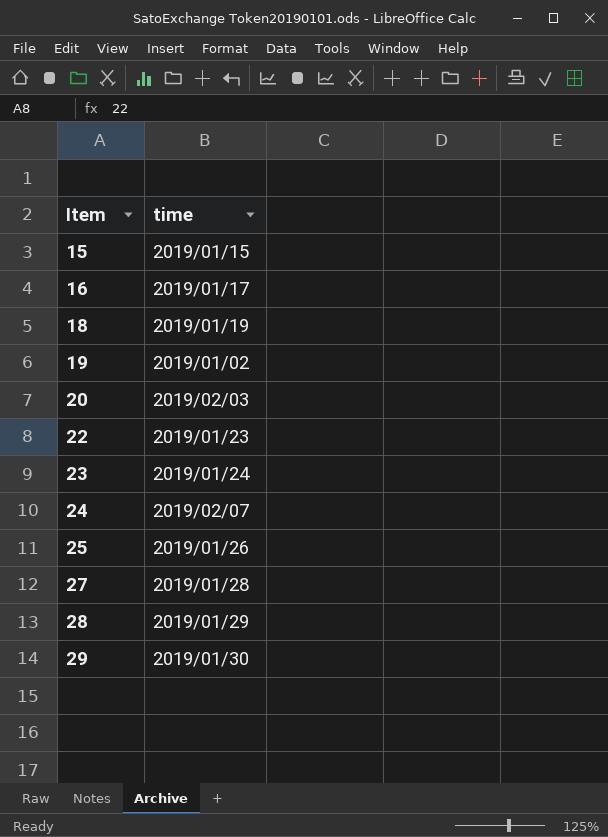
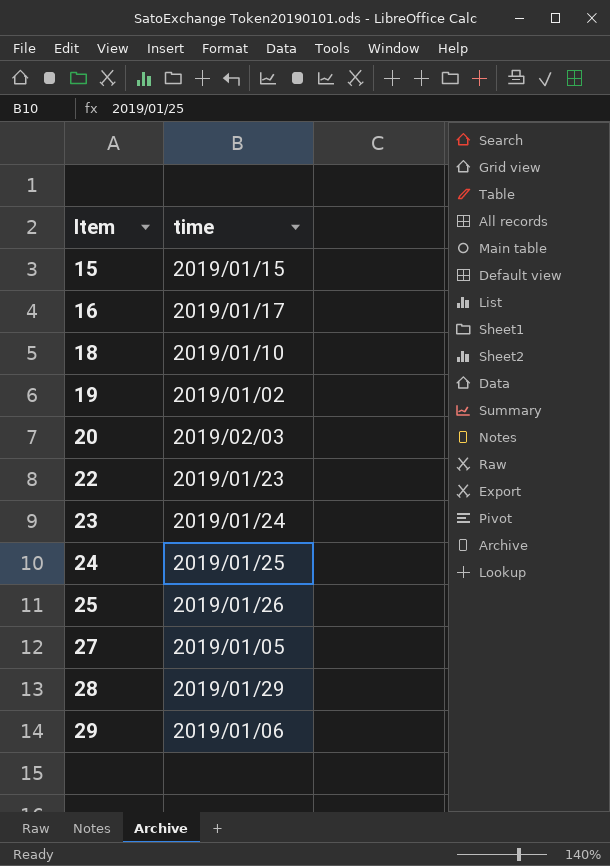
18 | time: 2019/01/19 -> 2019/01/10
24 | time: 2019/02/07 -> 2019/01/25
27 | time: 2019/01/28 -> 2019/01/05
29 | time: 2019/01/30 -> 2019/01/06

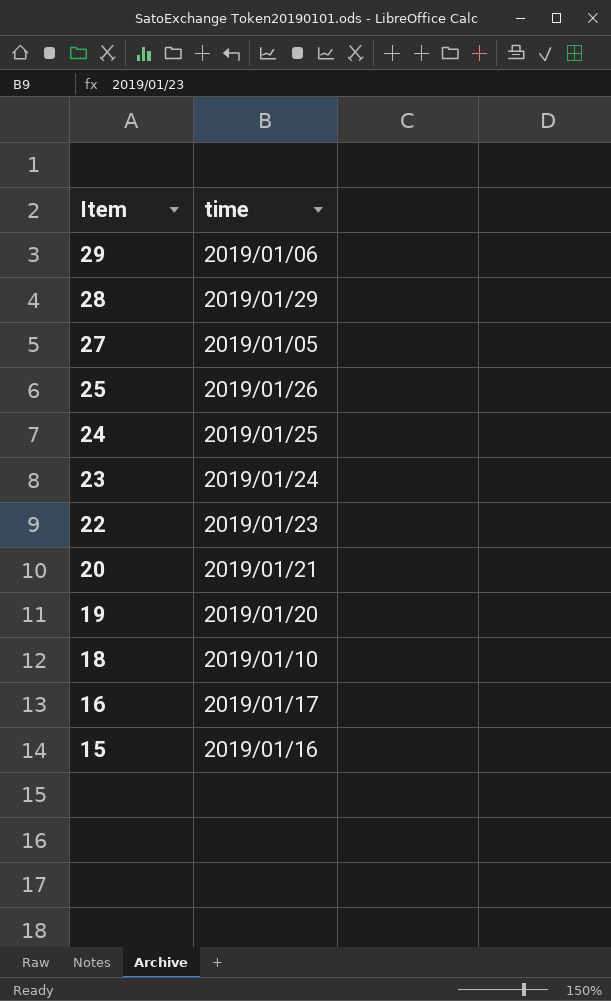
row order: Item ascending -> Item descending
20 | time: 2019/02/03 -> 2019/01/21
19 | time: 2019/01/02 -> 2019/01/20
15 | time: 2019/01/15 -> 2019/01/16

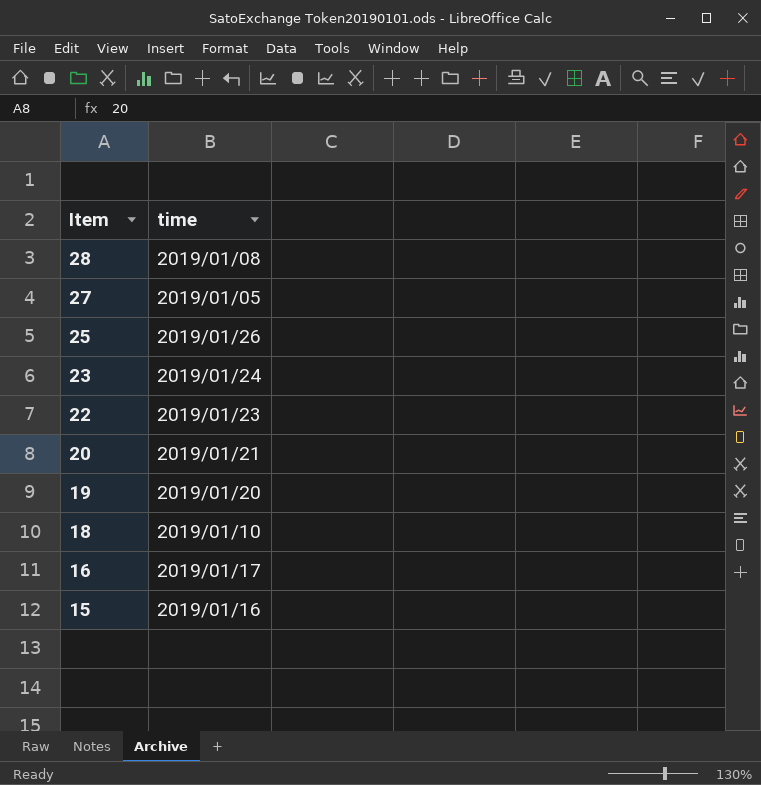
row 29: 2019/01/06 -> none
row 24: 2019/01/25 -> none
28 | time: 2019/01/29 -> 2019/01/08

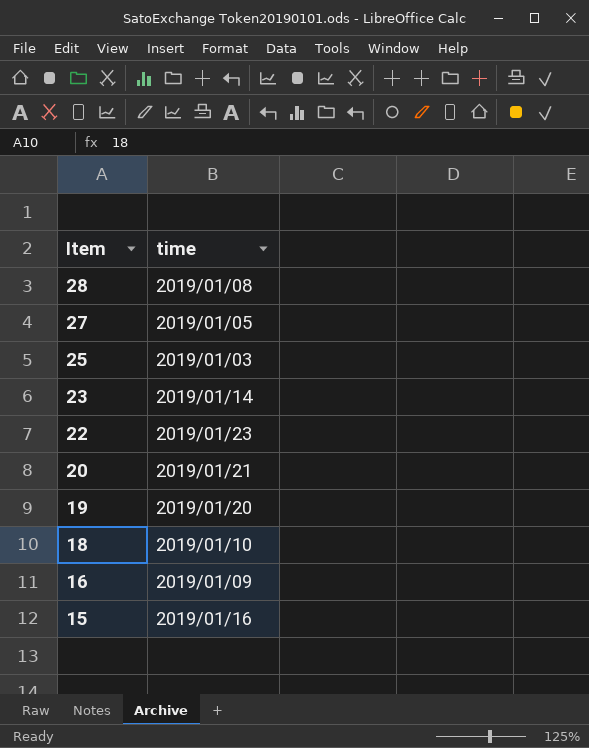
25 | time: 2019/01/26 -> 2019/01/03
23 | time: 2019/01/24 -> 2019/01/14
16 | time: 2019/01/17 -> 2019/01/09

